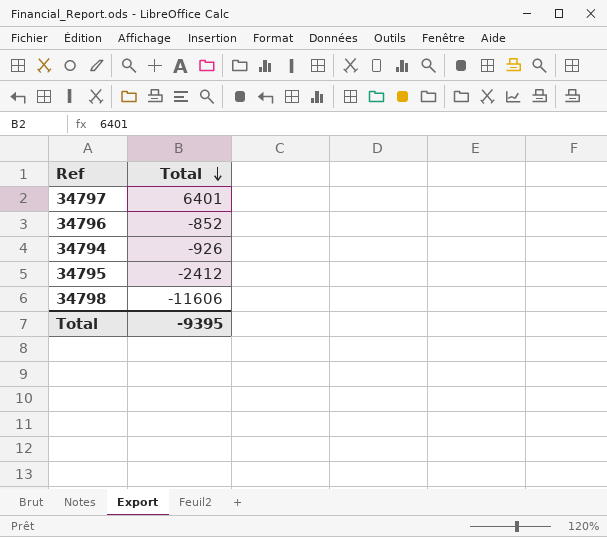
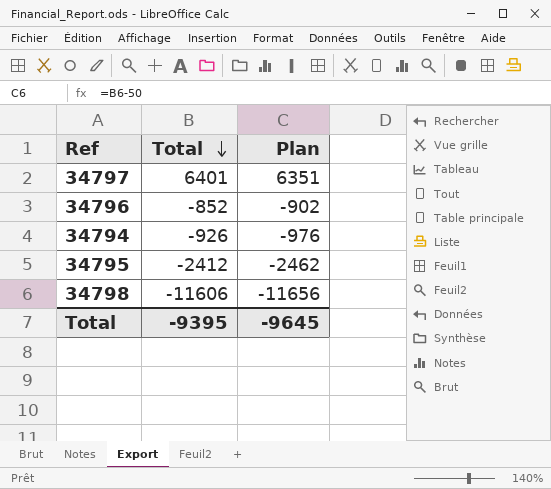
column Plan | formula: none -> [Total] - 50

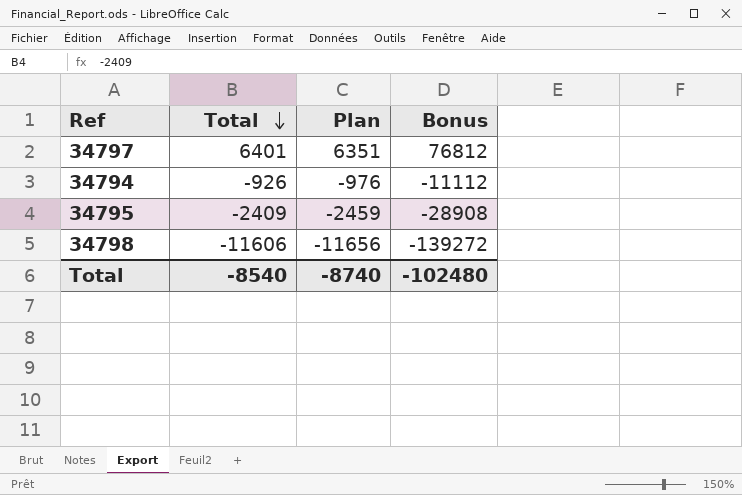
column Bonus | formula: none -> [Total] * 12
row 34796: -852 | -902 -> none
34795 | Total: -2412 -> -2409
34795 | Plan: -2462 -> -2459
Total | Total: -9395 -> -8540
Total | Plan: -9645 -> -8740

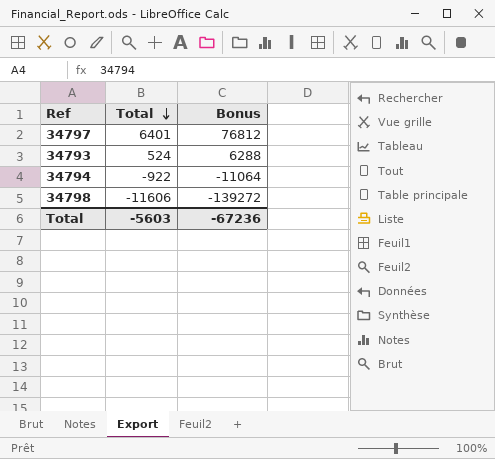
column Plan | formula: [Total] - 50 -> none
row 34795: -2409 | -2459 | -28908 -> none
row 34793: none -> 524 | 6288
34794 | Total: -926 -> -922
34794 | Bonus: -11112 -> -11064
Total | Total: -8540 -> -5603
Total | Bonus: -102480 -> -67236

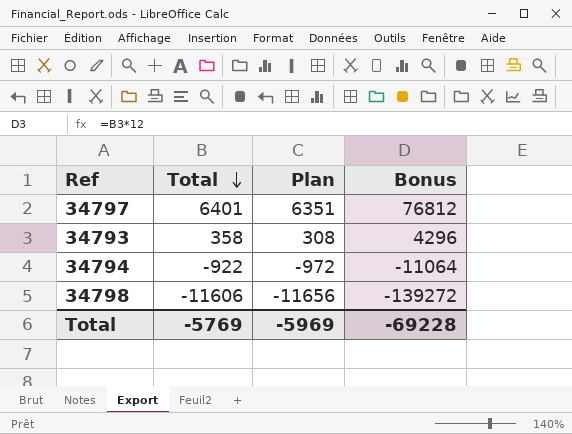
column Plan | formula: none -> [Total] - 50
34793 | Total: 524 -> 358
34793 | Bonus: 6288 -> 4296
Total | Total: -5603 -> -5769
Total | Bonus: -67236 -> -69228

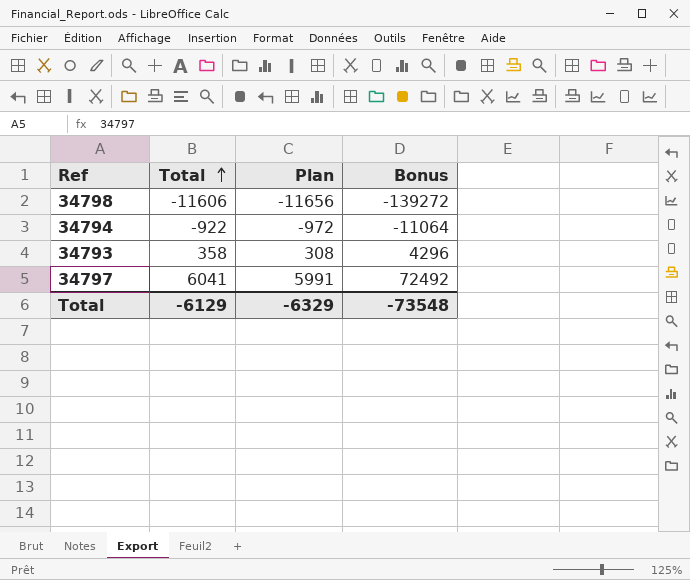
row order: Total descending -> Total ascending
34797 | Total: 6401 -> 6041
34797 | Plan: 6351 -> 5991
34797 | Bonus: 76812 -> 72492
Total | Total: -5769 -> -6129
Total | Plan: -5969 -> -6329
Total | Bonus: -69228 -> -73548

